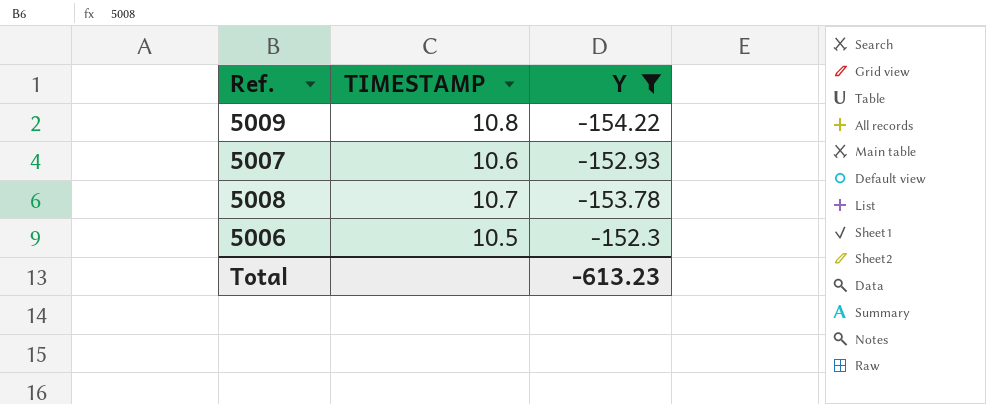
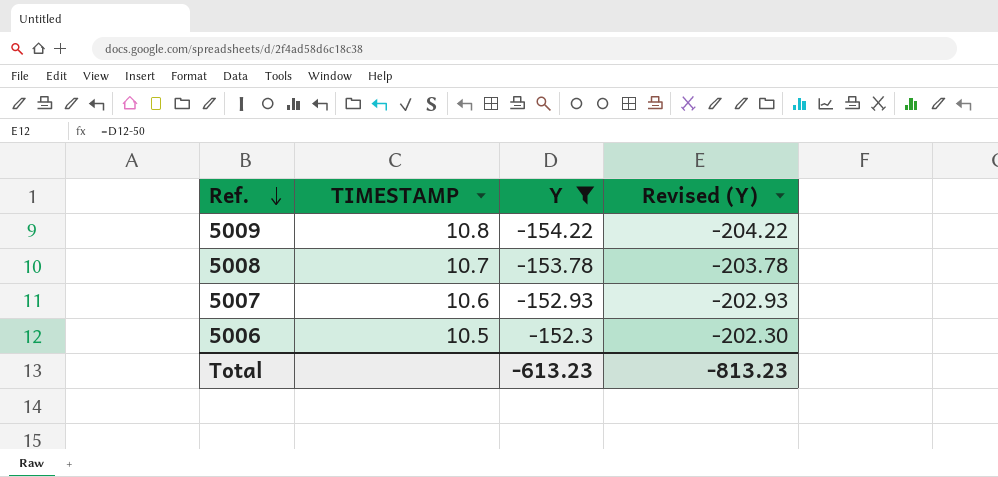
row order: none -> Ref. descending
column Revised (Y) | formula: none -> [Y] - 50

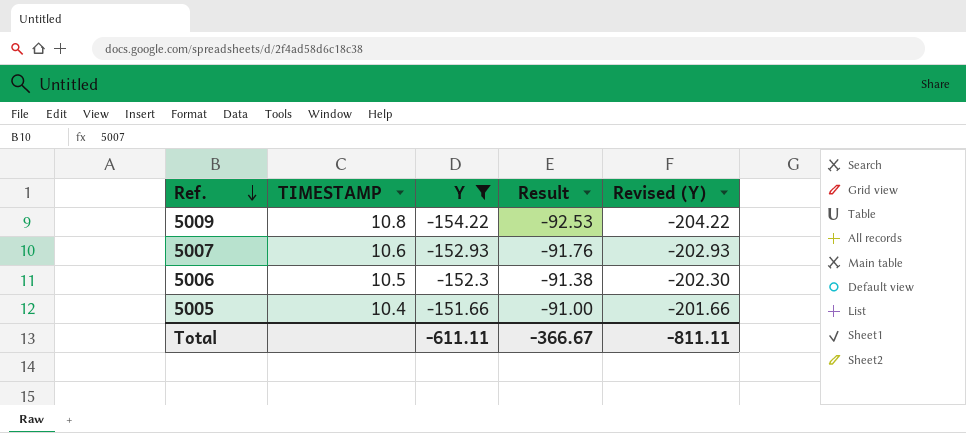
column Result | formula: none -> [Y] * 0.6
row 5008: 10.7 | -153.78 | -203.78 -> none
row 5005: none -> 10.4 | -151.66 | -91.00 | -201.66
Total | Y: -613.23 -> -611.11
Total | Revised (Y): -813.23 -> -811.11

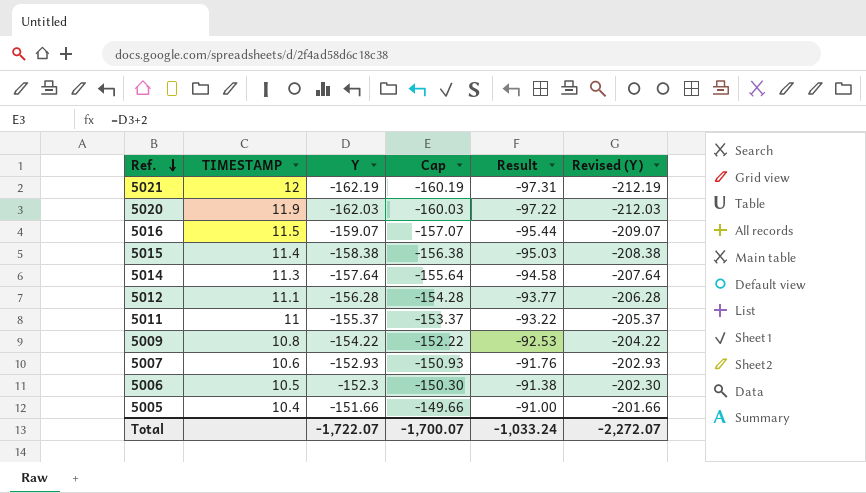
filter: Y >= -154.22 -> none
column Cap | formula: none -> [Y] + 2
Total | Y: -611.11 -> -1,722.07
Total | Result: -366.67 -> -1,033.24
Total | Revised (Y): -811.11 -> -2,272.07

